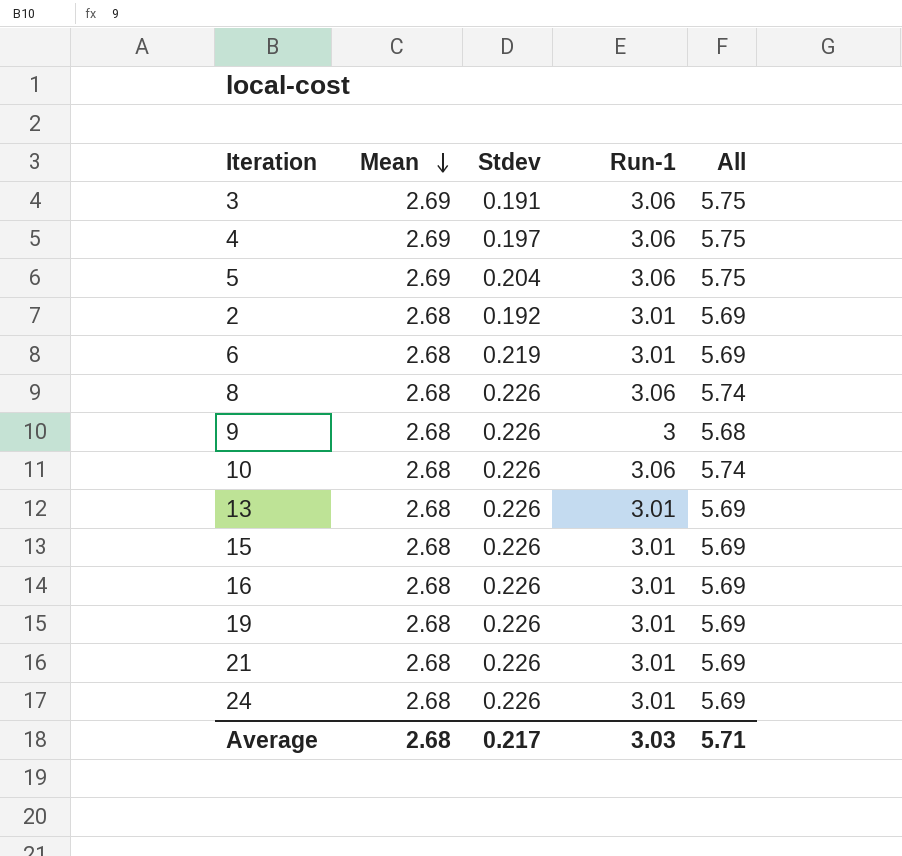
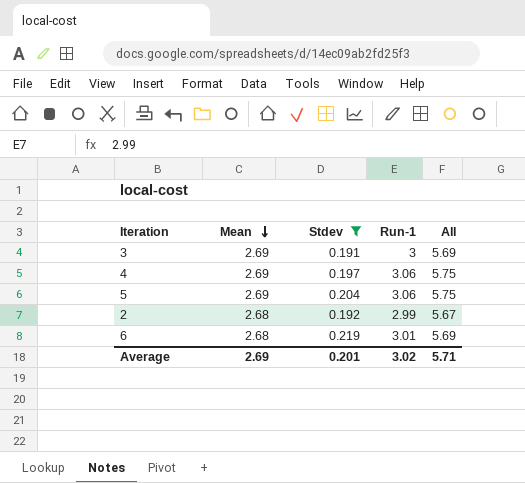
filter: none -> Stdev != 0.226
3 | Run-1: 3.06 -> 3
3 | All: 5.75 -> 5.69
2 | Run-1: 3.01 -> 2.99
2 | All: 5.69 -> 5.67
Average | Mean: 2.68 -> 2.69
Average | Stdev: 0.217 -> 0.201
Average | Run-1: 3.03 -> 3.02

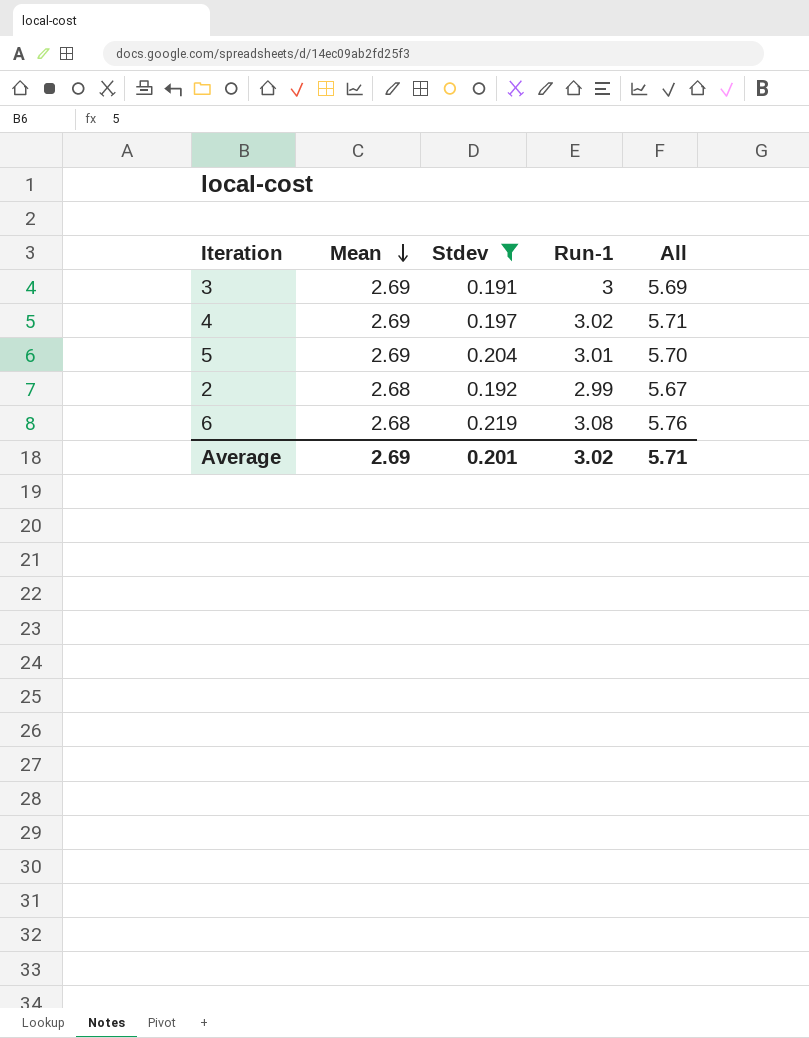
4 | Run-1: 3.06 -> 3.02
4 | All: 5.75 -> 5.71
5 | Run-1: 3.06 -> 3.01
5 | All: 5.75 -> 5.70
6 | Run-1: 3.01 -> 3.08
6 | All: 5.69 -> 5.76

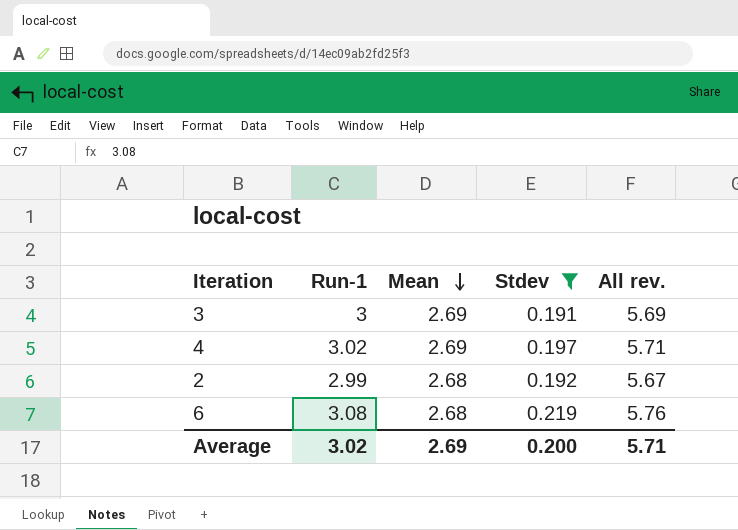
column Run-1 | position: 4 -> 2
column name: All -> All rev.
row 5: 2.69 | 0.204 | 3.01 | 5.70 -> none
Average | Stdev: 0.201 -> 0.200

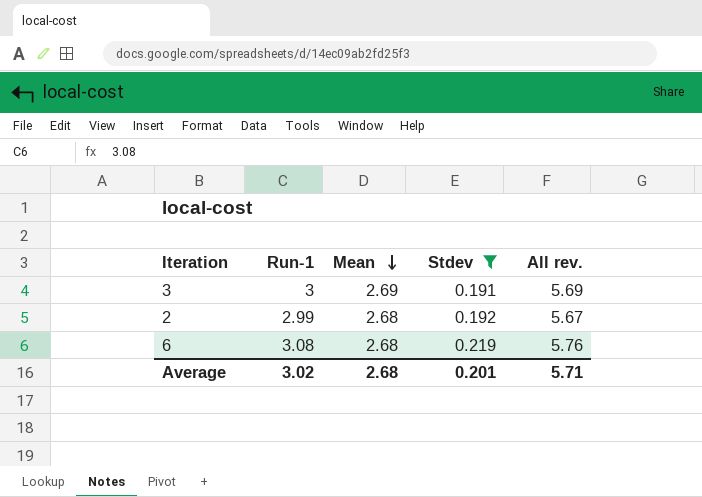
row 4: 3.02 | 2.69 | 0.197 | 5.71 -> none
Average | Mean: 2.69 -> 2.68
Average | Stdev: 0.200 -> 0.201

